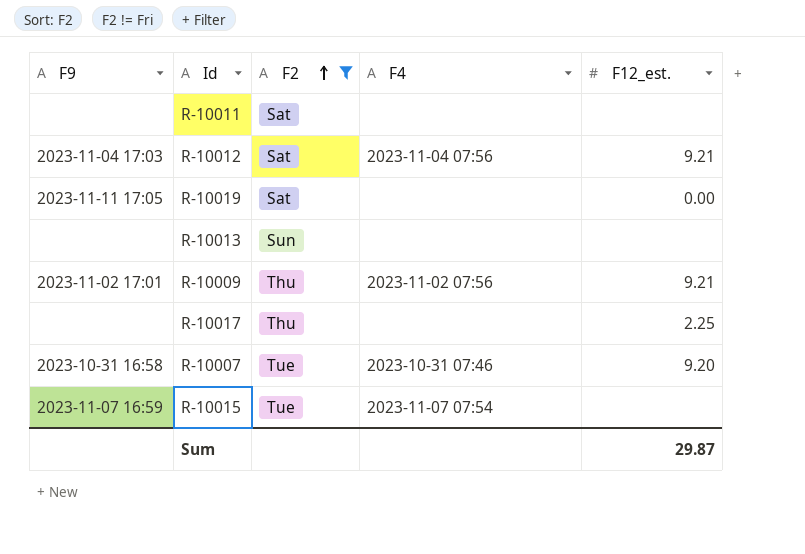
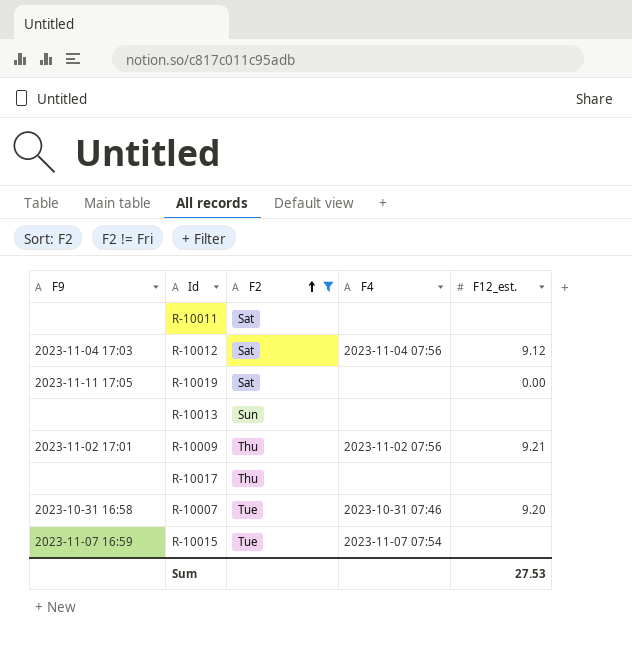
R-10012 | F12_est.: 9.21 -> 9.12
R-10017 | F12_est.: 2.25 -> none
Sum | F12_est.: 29.87 -> 27.53

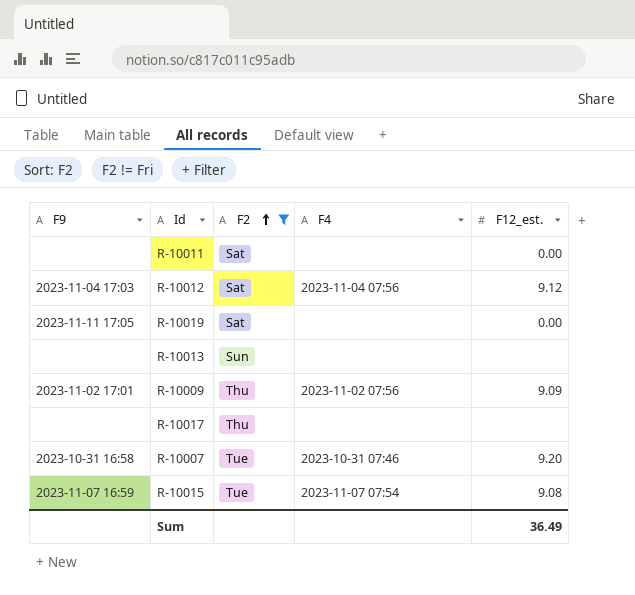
R-10011 | F12_est.: none -> 0.00
R-10009 | F12_est.: 9.21 -> 9.09
R-10015 | F12_est.: none -> 9.08
Sum | F12_est.: 27.53 -> 36.49

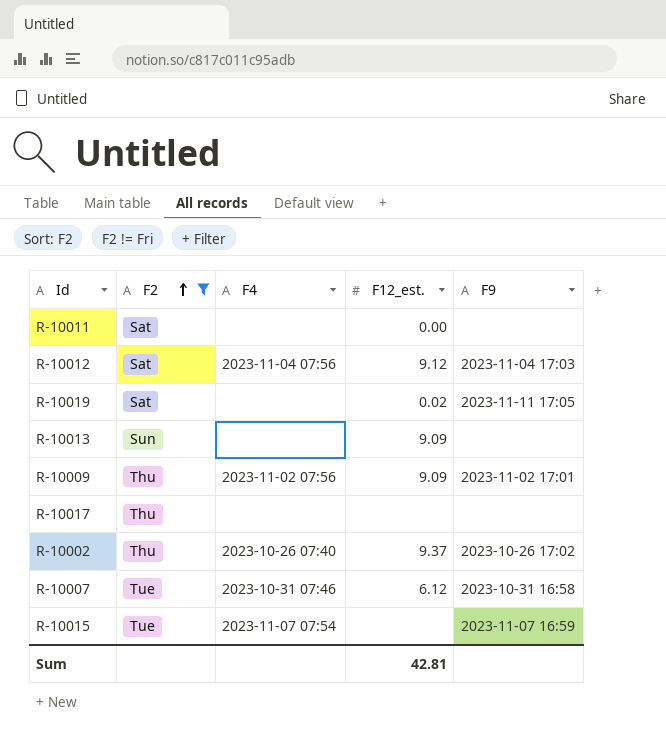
column F9 | position: 1 -> 5
R-10019 | F12_est.: 0.00 -> 0.02
R-10013 | F12_est.: none -> 9.09
row R-10002: none -> Thu | 2023-10-26 07:40 | 9.37 | 2023-10-26 17:02
R-10007 | F12_est.: 9.20 -> 6.12
R-10015 | F12_est.: 9.08 -> none
Sum | F12_est.: 36.49 -> 42.81

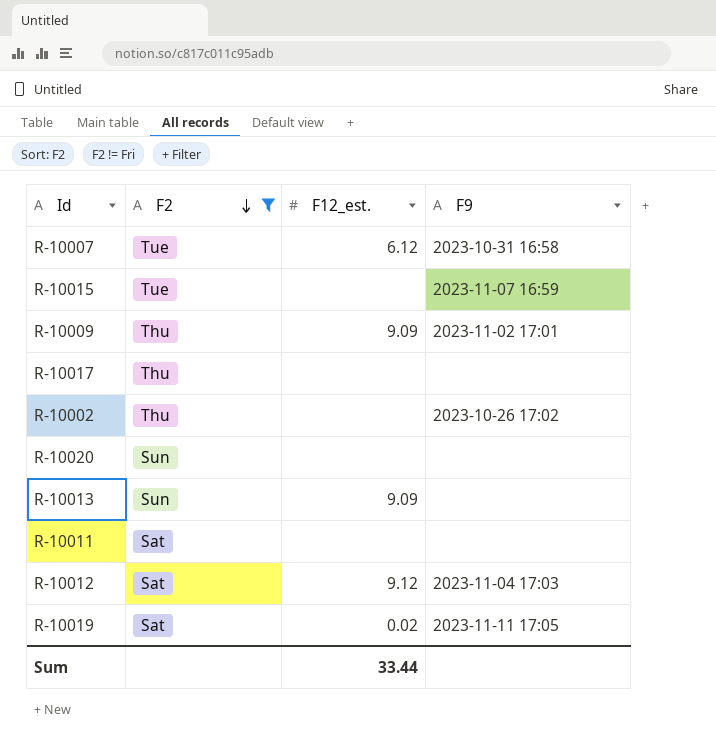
row order: F2 ascending -> F2 descending
column F4 | position: 3 -> none
R-10002 | F12_est.: 9.37 -> none
row R-10020: none -> Sun | none | none
R-10011 | F12_est.: 0.00 -> none
Sum | F12_est.: 42.81 -> 33.44

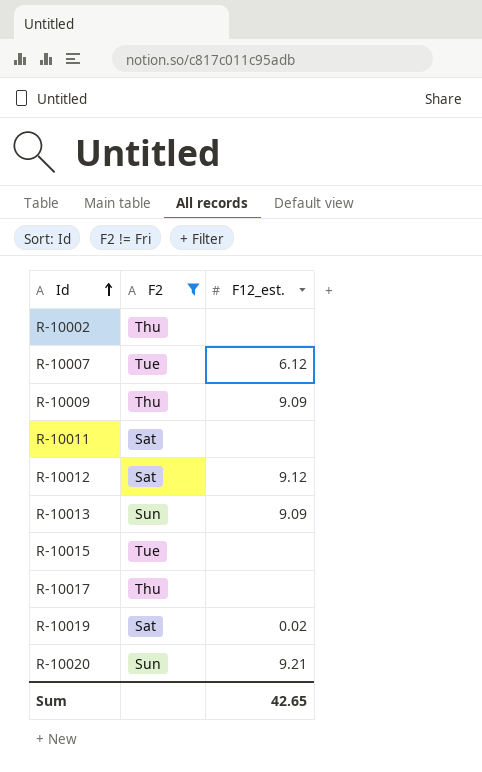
row order: F2 descending -> Id ascending
column F9 | position: 4 -> none
R-10020 | F12_est.: none -> 9.21
Sum | F12_est.: 33.44 -> 42.65

